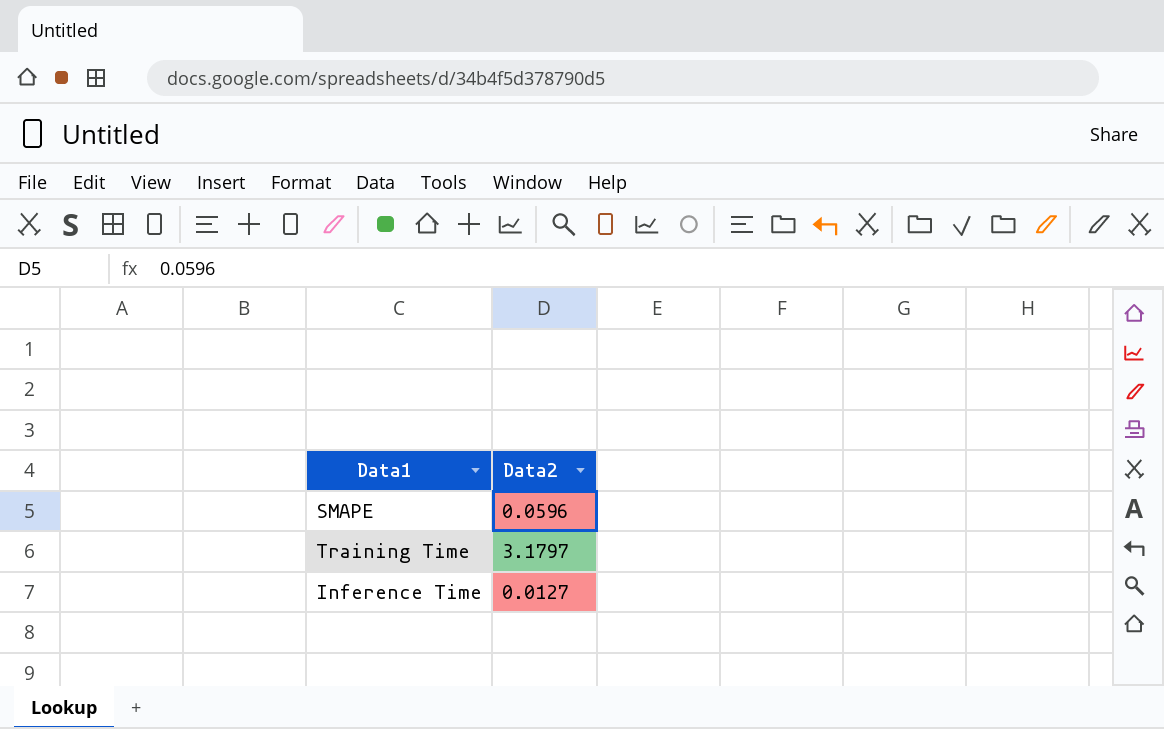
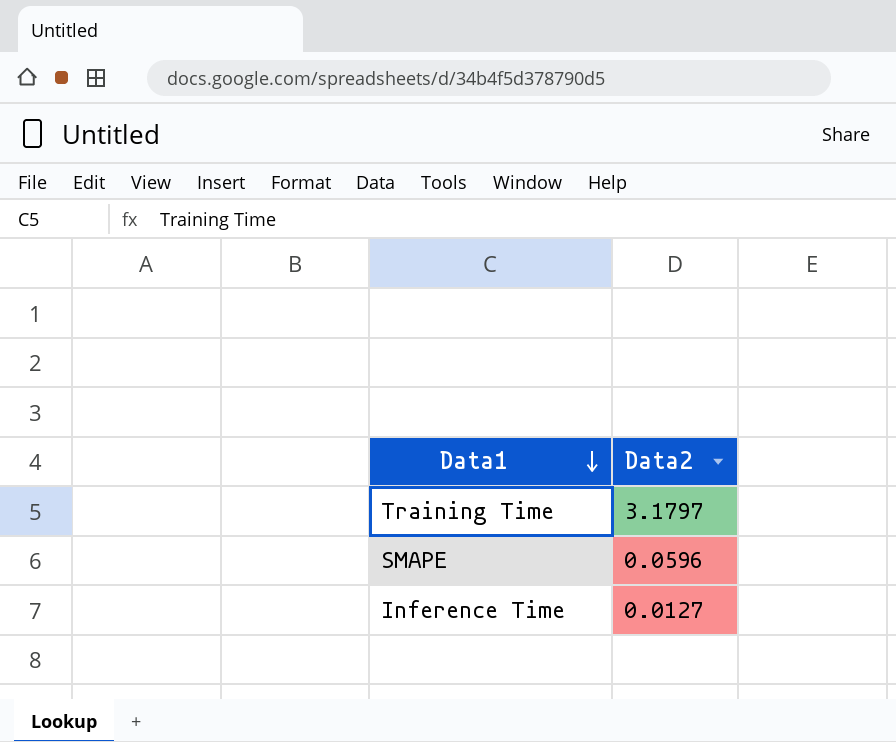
row order: none -> Data1 descending

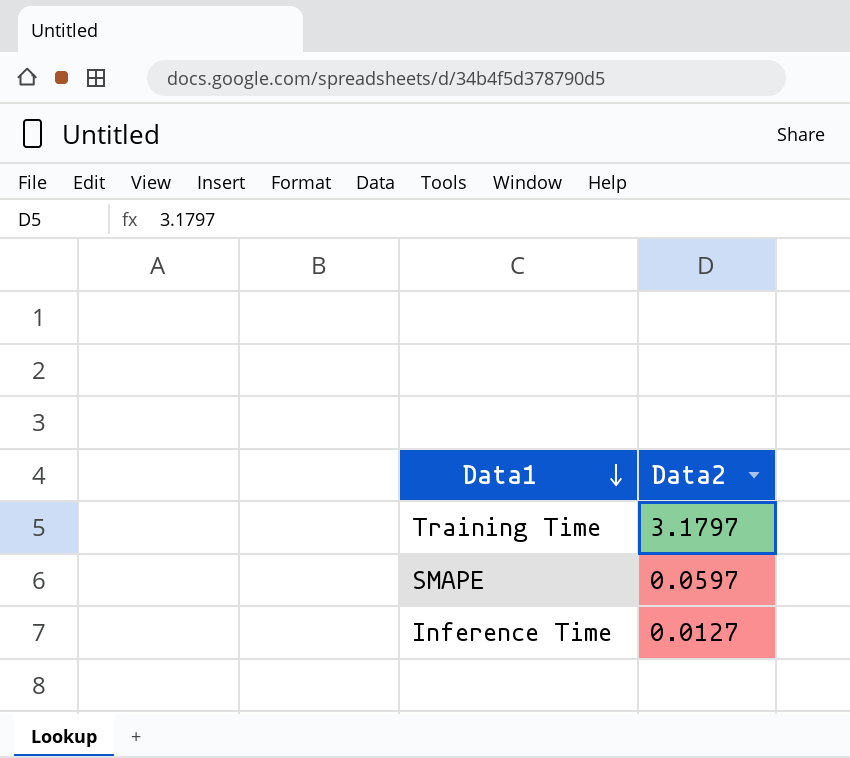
SMAPE | Data2: 0.0596 -> 0.0597

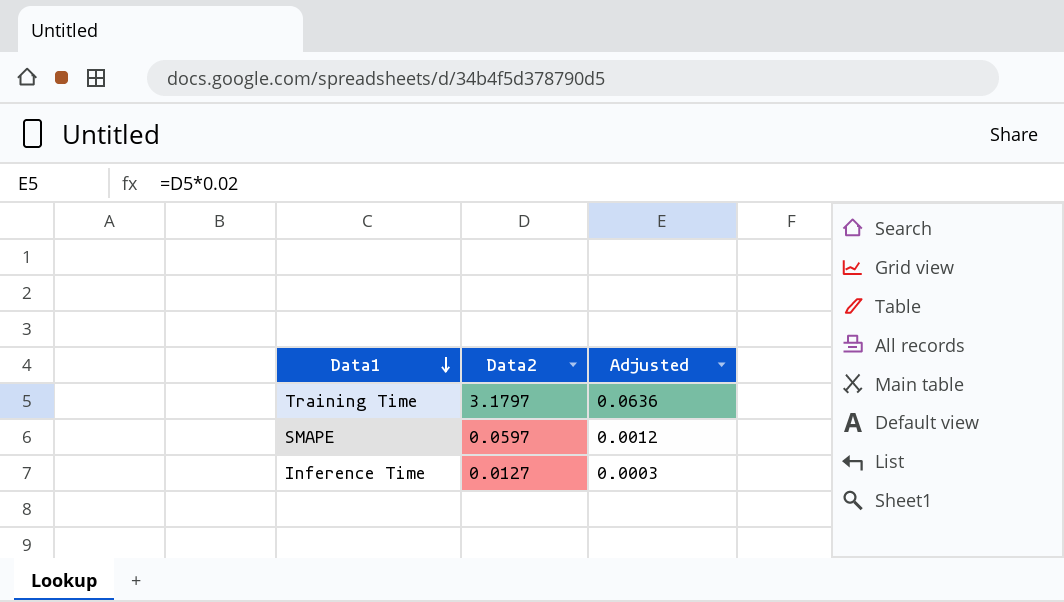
column Adjusted | formula: none -> [Data2] * 0.02

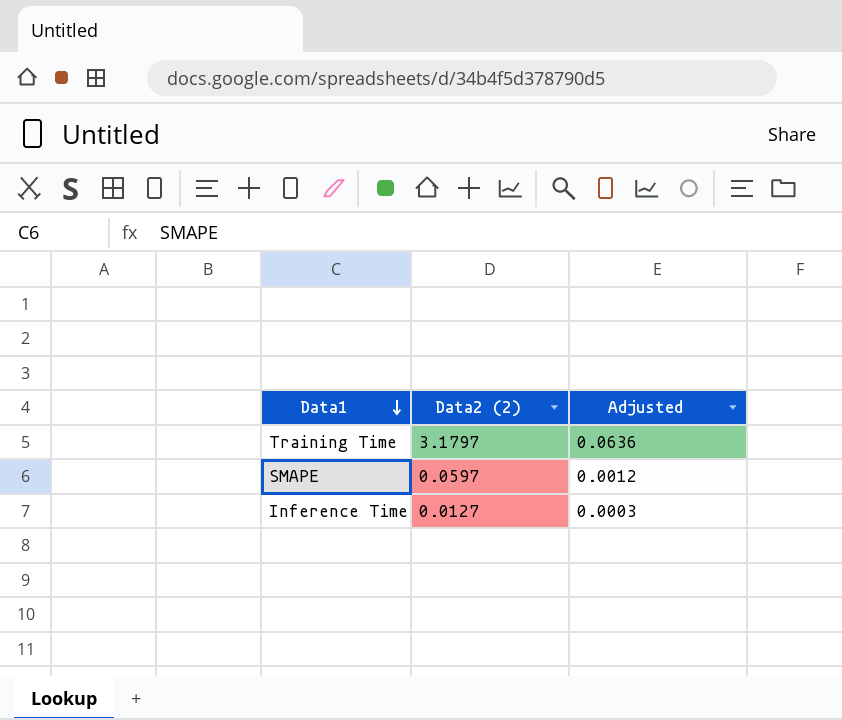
column name: Data2 -> Data2 (2)

